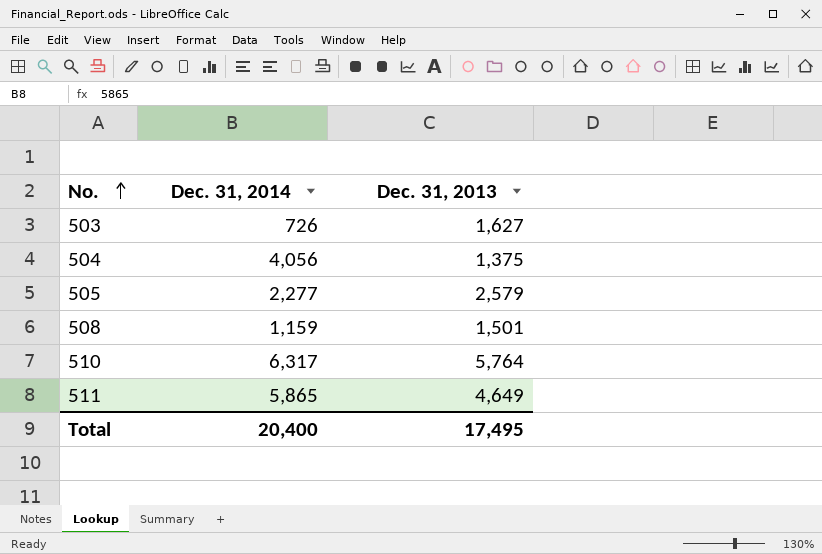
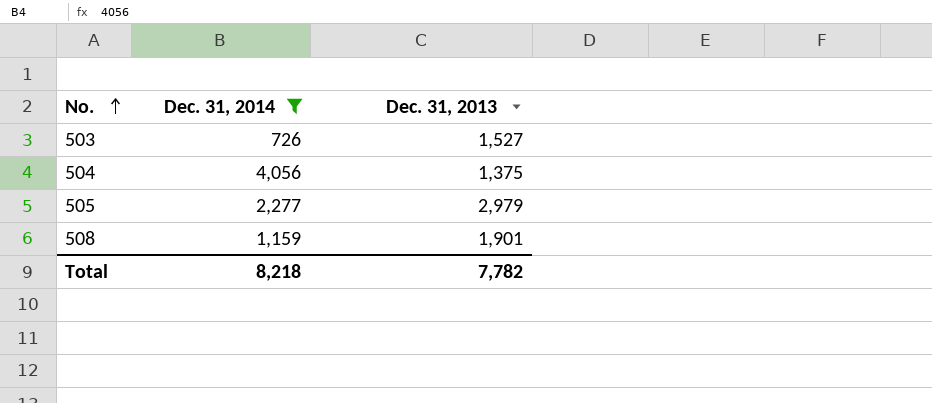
filter: none -> Dec. 31, 2014 <= 4,056
503 | Dec. 31, 2013: 1,627 -> 1,527
505 | Dec. 31, 2013: 2,579 -> 2,979
508 | Dec. 31, 2013: 1,501 -> 1,901
Total | Dec. 31, 2014: 20,400 -> 8,218
Total | Dec. 31, 2013: 17,495 -> 7,782

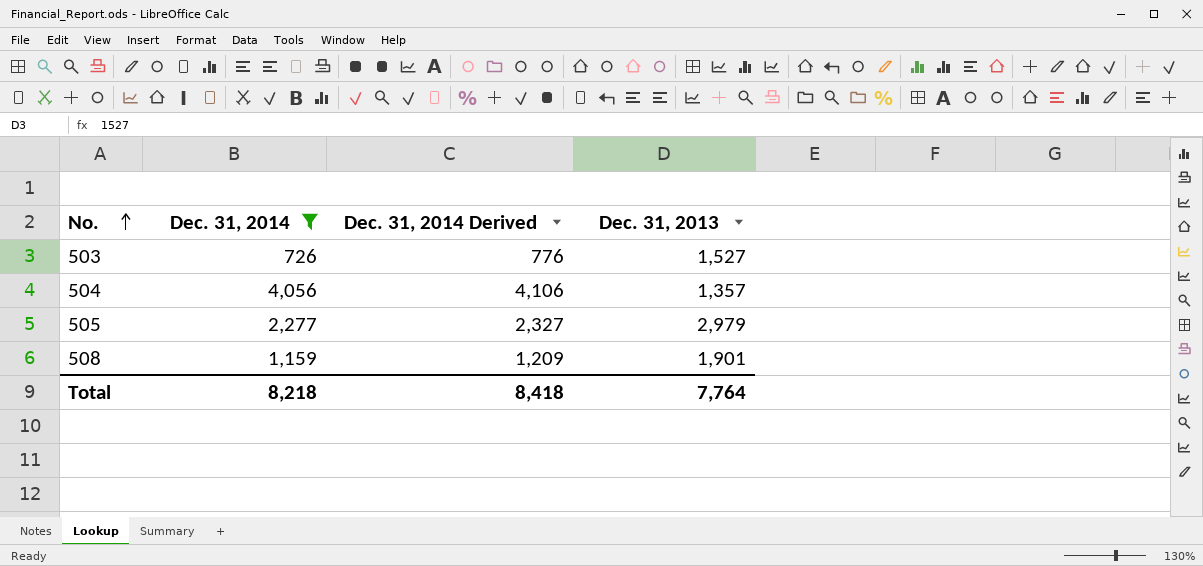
column Dec. 31, 2014 Derived | formula: none -> [Dec. 31, 2014] + 50
504 | Dec. 31, 2013: 1,375 -> 1,357
Total | Dec. 31, 2013: 7,782 -> 7,764

